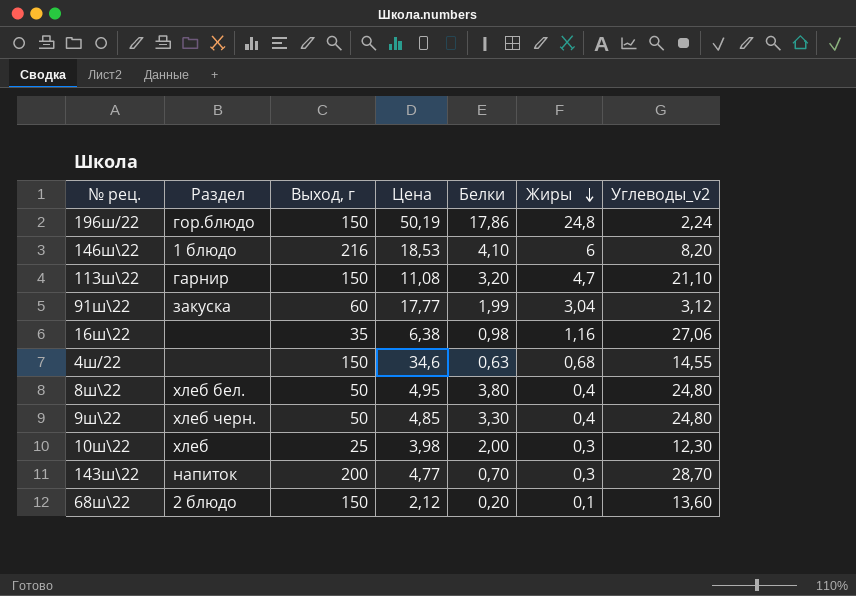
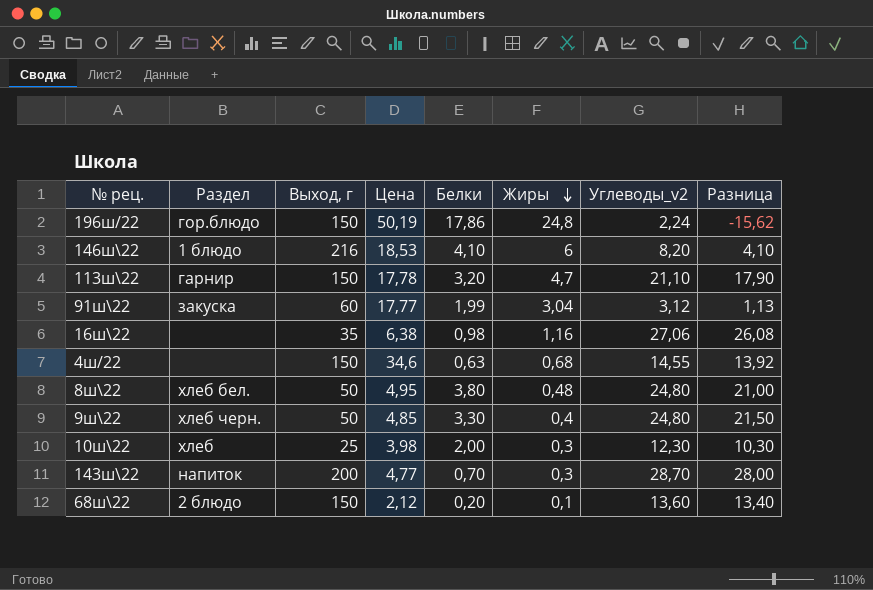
column Разница | formula: none -> [Углеводы_v2] - [Белки]
113ш\22 | Цена: 11,08 -> 17,78
8ш\22 | Жиры: 0,4 -> 0,48

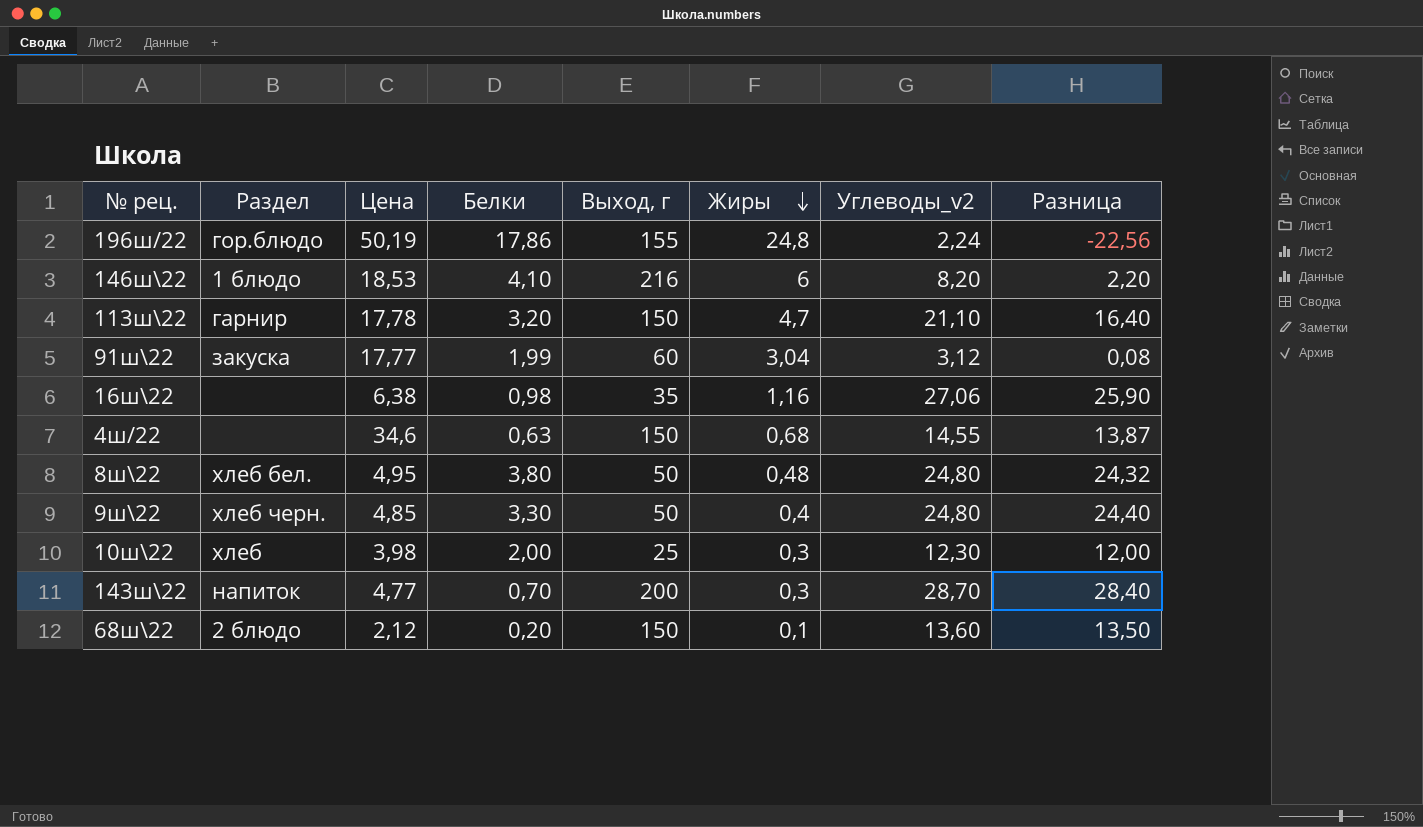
column Выход, г | position: 3 -> 5
column Разница | formula: [Углеводы_v2] - [Белки] -> [Углеводы_v2] - [Жиры]
196ш/22 | Выход, г: 150 -> 155

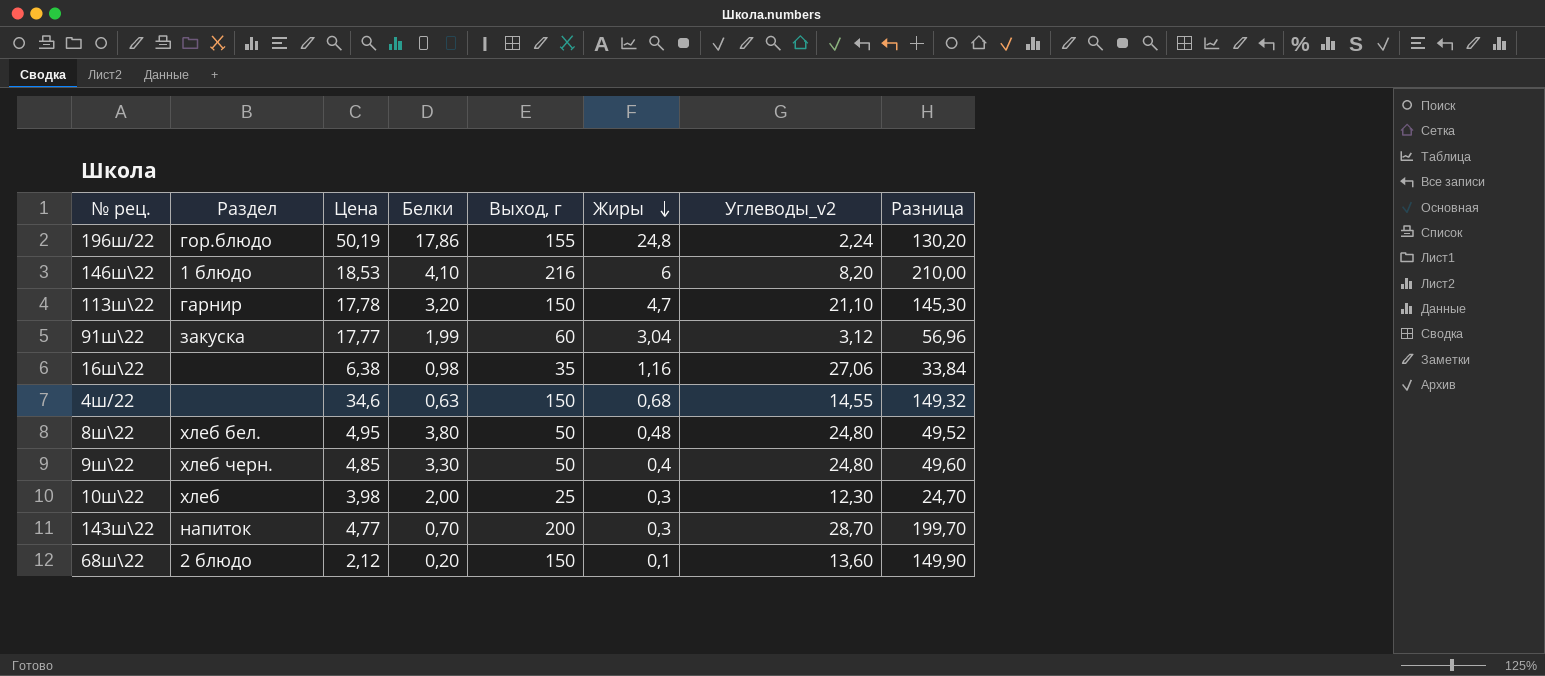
column Разница | formula: [Углеводы_v2] - [Жиры] -> [Выход, г] - [Жиры]

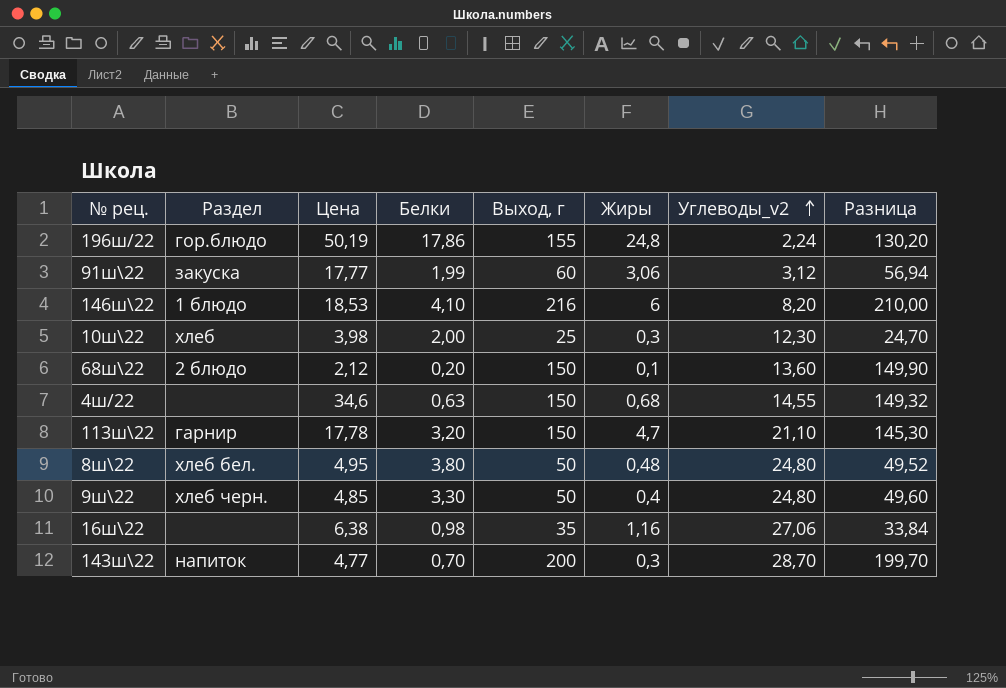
row order: Жиры descending -> Углеводы_v2 ascending
91ш\22 | Жиры: 3,04 -> 3,06
91ш\22 | Разница: 56,96 -> 56,94

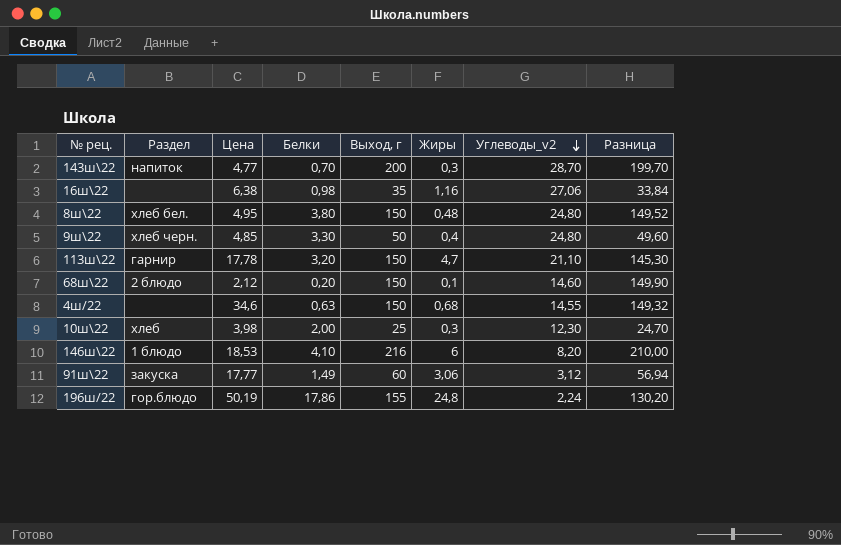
row order: Углеводы_v2 ascending -> Углеводы_v2 descending
8ш\22 | Выход, г: 50 -> 150
8ш\22 | Разница: 49,52 -> 149,52
68ш\22 | Углеводы_v2: 13,60 -> 14,60
91ш\22 | Белки: 1,99 -> 1,49

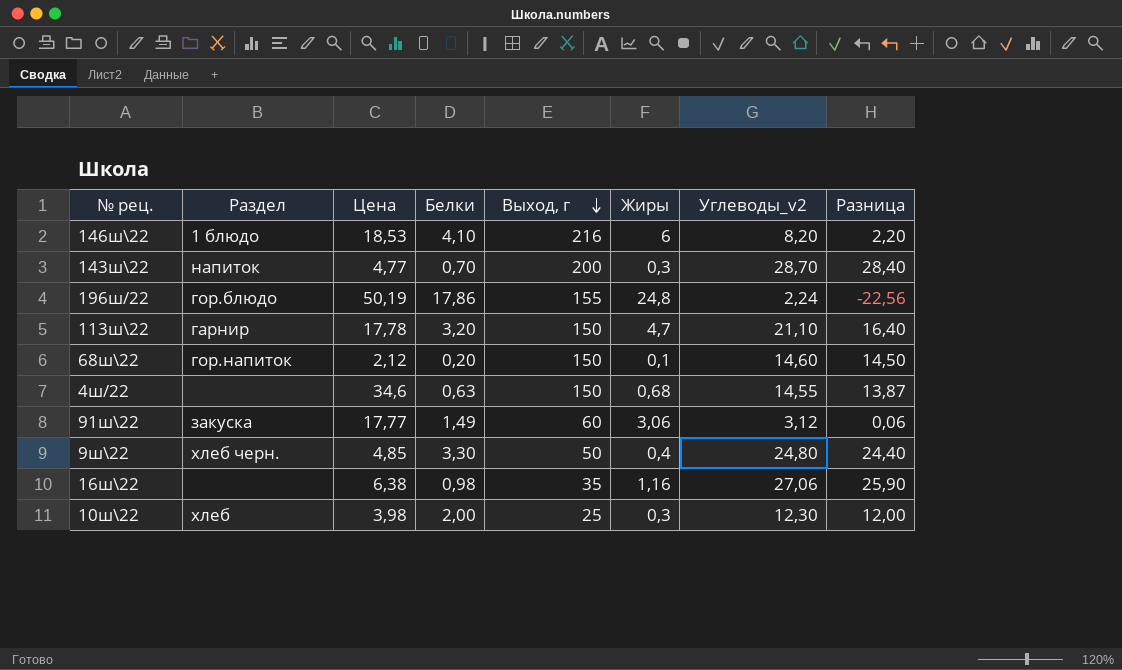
row order: Углеводы_v2 descending -> Выход, г descending
column Разница | formula: [Выход, г] - [Жиры] -> [Углеводы_v2] - [Жиры]
row 8ш\22: хлеб бел. | 4,95 | 3,80 | 150 | 0,48 | 24,80 | 149,52 -> none
68ш\22 | Раздел: 2 блюдо -> гор.напиток

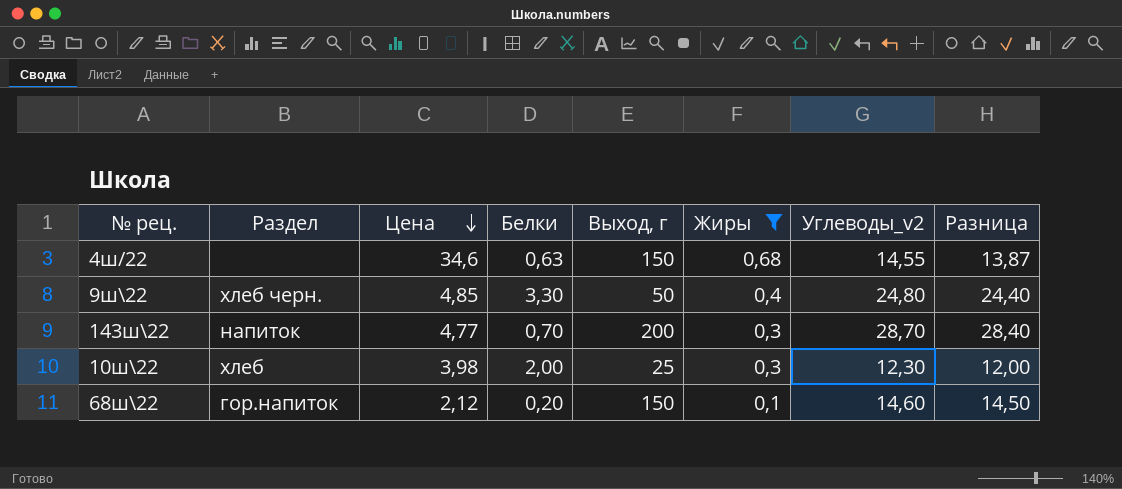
filter: none -> Жиры <= 0,68
row order: Выход, г descending -> Цена descending

